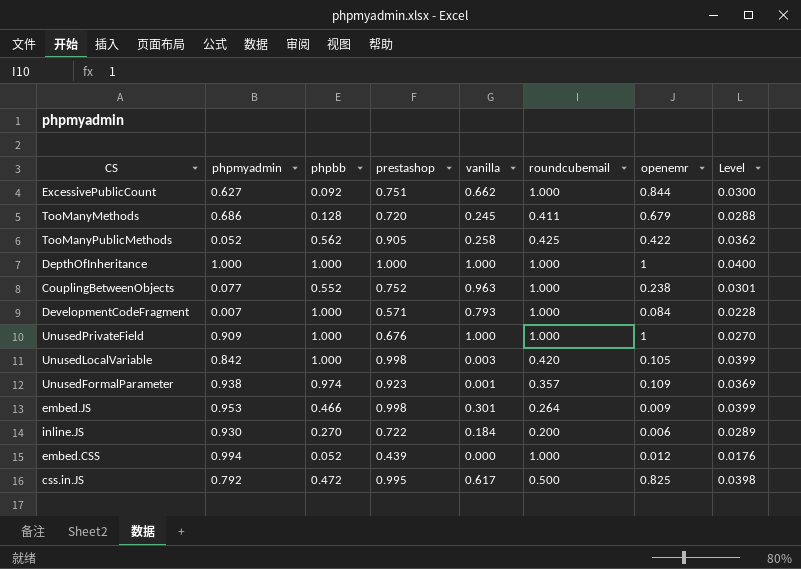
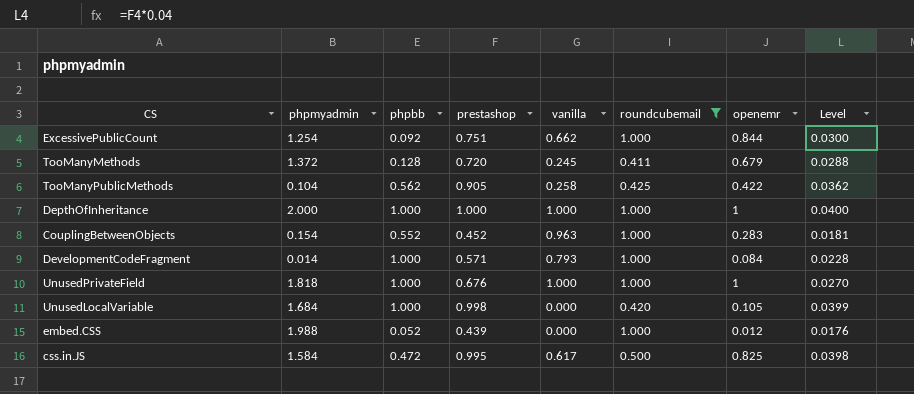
filter: none -> roundcubemail >= 0.411
ExcessivePublicCount | phpmyadmin: 0.627 -> 1.254
TooManyMethods | phpmyadmin: 0.686 -> 1.372
TooManyPublicMethods | phpmyadmin: 0.052 -> 0.104
DepthOfInheritance | phpmyadmin: 1.000 -> 2.000
CouplingBetweenObjects | phpmyadmin: 0.077 -> 0.154
CouplingBetweenObjects | prestashop: 0.752 -> 0.452
CouplingBetweenObjects | openemr: 0.238 -> 0.283
CouplingBetweenObjects | Level: 0.0301 -> 0.0181
DevelopmentCodeFragment | phpmyadmin: 0.007 -> 0.014
UnusedPrivateField | phpmyadmin: 0.909 -> 1.818
UnusedLocalVariable | phpmyadmin: 0.842 -> 1.684
UnusedLocalVariable | vanilla: 0.003 -> 0.000
embed.CSS | phpmyadmin: 0.994 -> 1.988
css.in.JS | phpmyadmin: 0.792 -> 1.584

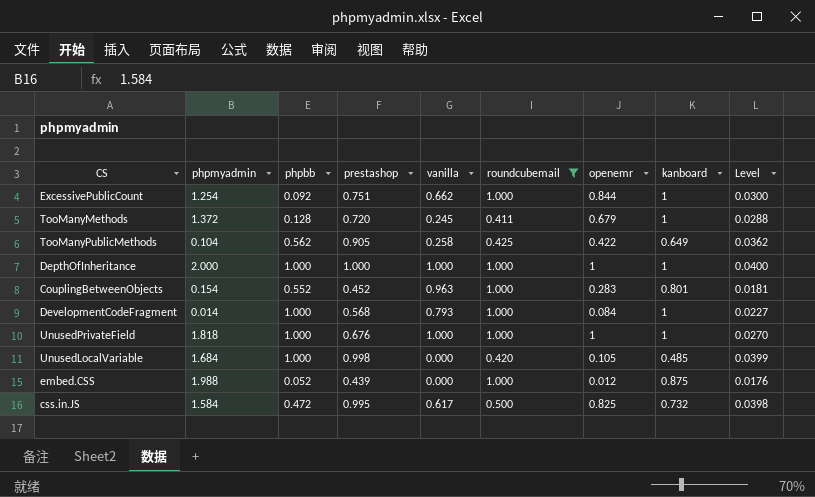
column kanboard | position: none -> 8
DevelopmentCodeFragment | prestashop: 0.571 -> 0.568
DevelopmentCodeFragment | Level: 0.0228 -> 0.0227

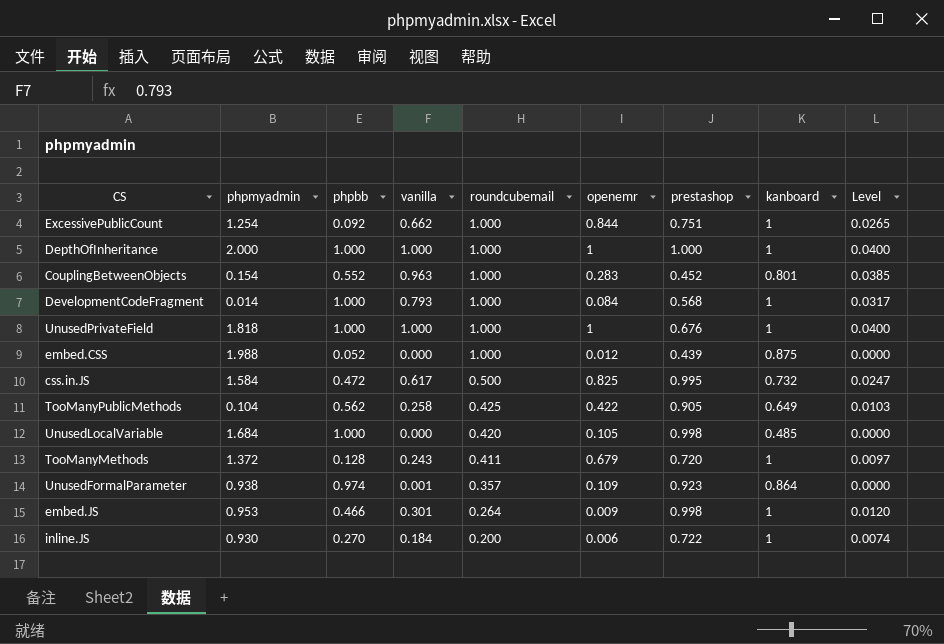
filter: roundcubemail >= 0.411 -> none
row order: none -> roundcubemail descending
column prestashop | position: 4 -> 7
column Level | formula: [prestashop] * 0.04 -> [vanilla] * 0.04
TooManyMethods | vanilla: 0.245 -> 0.243

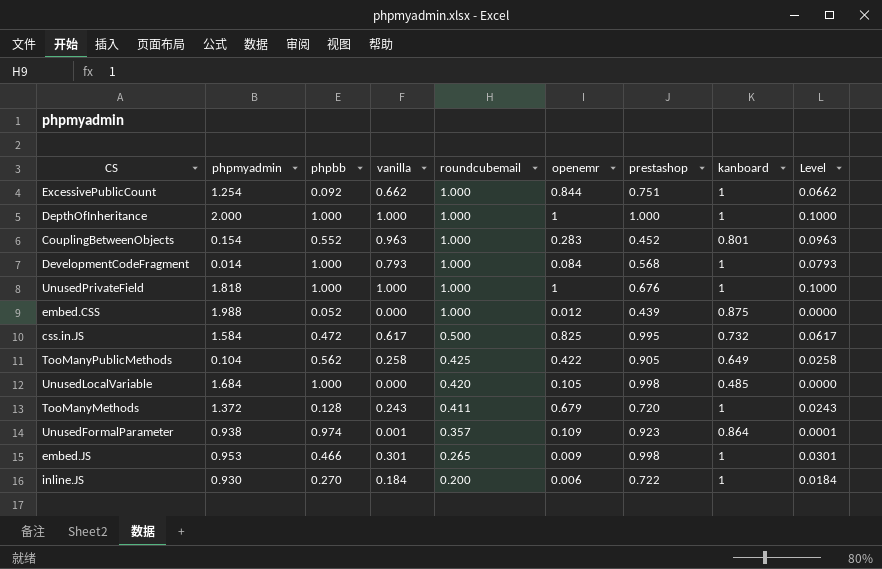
column Level | formula: [vanilla] * 0.04 -> [vanilla] * 0.1
embed.JS | roundcubemail: 0.264 -> 0.265

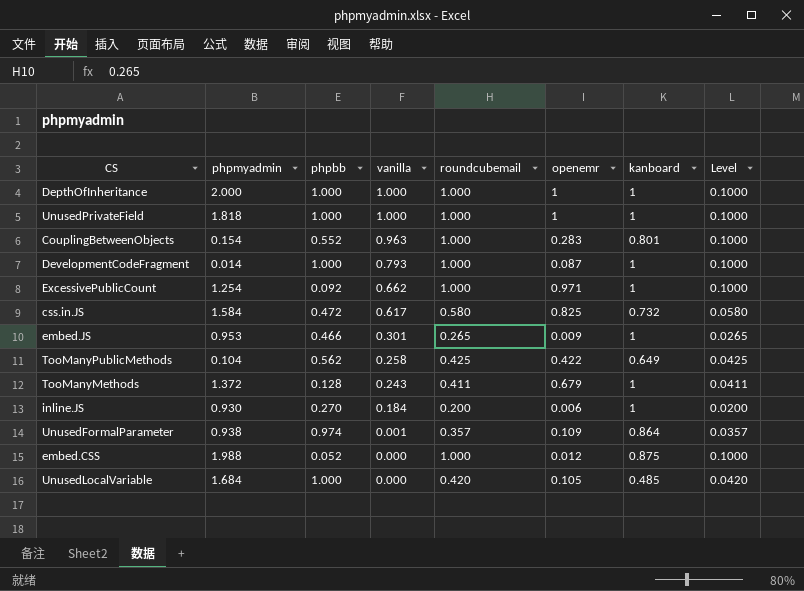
row order: roundcubemail descending -> vanilla descending
column prestashop | position: 7 -> none
column Level | formula: [vanilla] * 0.1 -> [roundcubemail] * 0.1
DevelopmentCodeFragment | openemr: 0.084 -> 0.087
ExcessivePublicCount | openemr: 0.844 -> 0.971
css.in.JS | roundcubemail: 0.500 -> 0.580

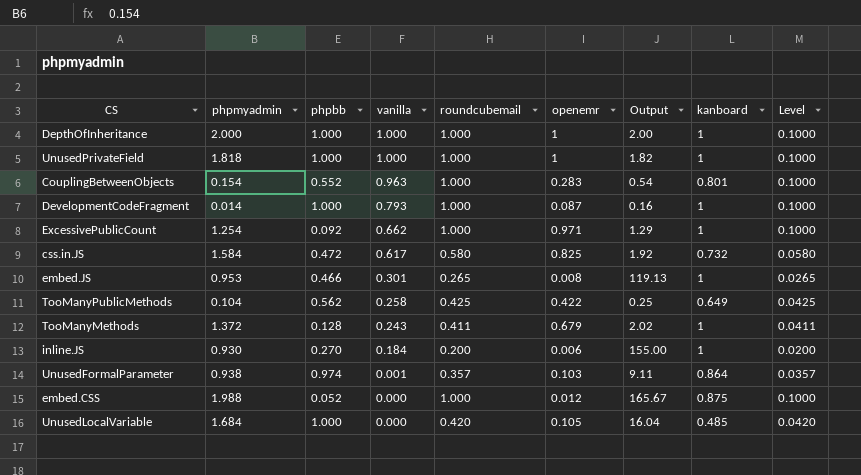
column Output | formula: none -> [phpmyadmin] / [openemr]
embed.JS | openemr: 0.009 -> 0.008
UnusedFormalParameter | openemr: 0.109 -> 0.103

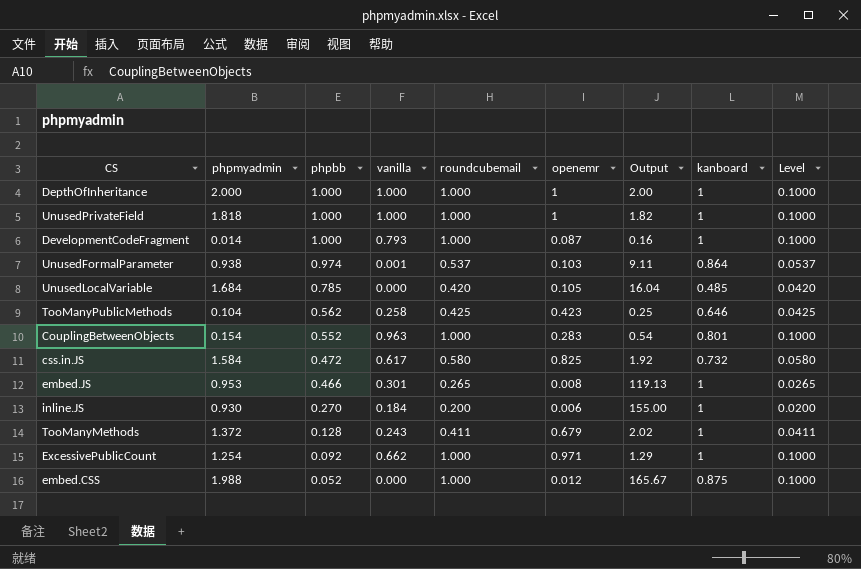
row order: vanilla descending -> phpbb descending
UnusedFormalParameter | roundcubemail: 0.357 -> 0.537
UnusedFormalParameter | Level: 0.0357 -> 0.0537
UnusedLocalVariable | phpbb: 1.000 -> 0.785
TooManyPublicMethods | openemr: 0.422 -> 0.423
TooManyPublicMethods | kanboard: 0.649 -> 0.646

